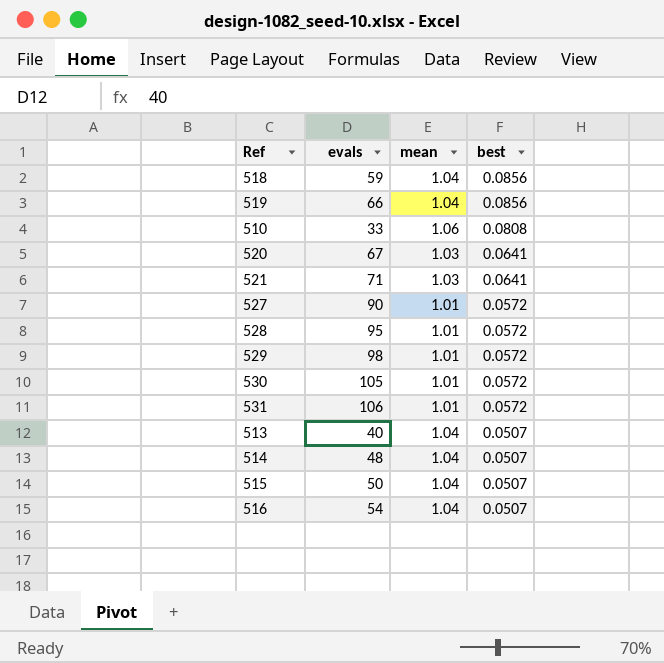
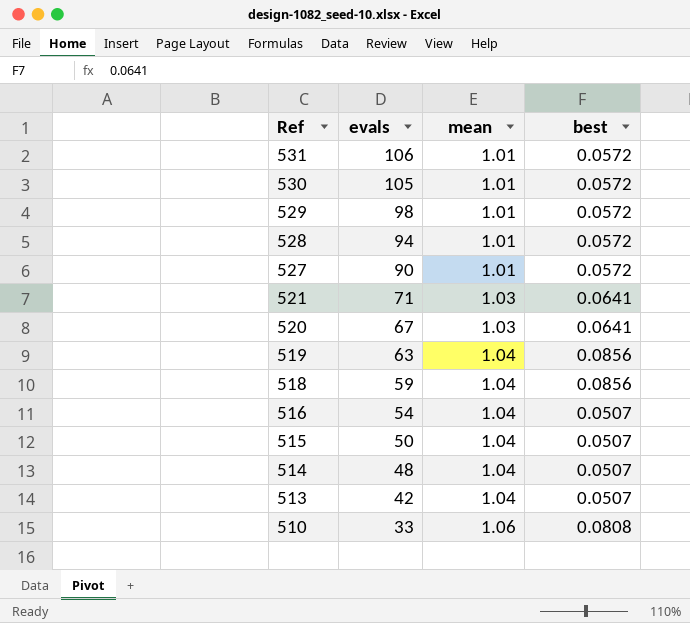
row order: best descending -> Ref descending
528 | evals: 95 -> 94
519 | evals: 66 -> 63
513 | evals: 40 -> 42

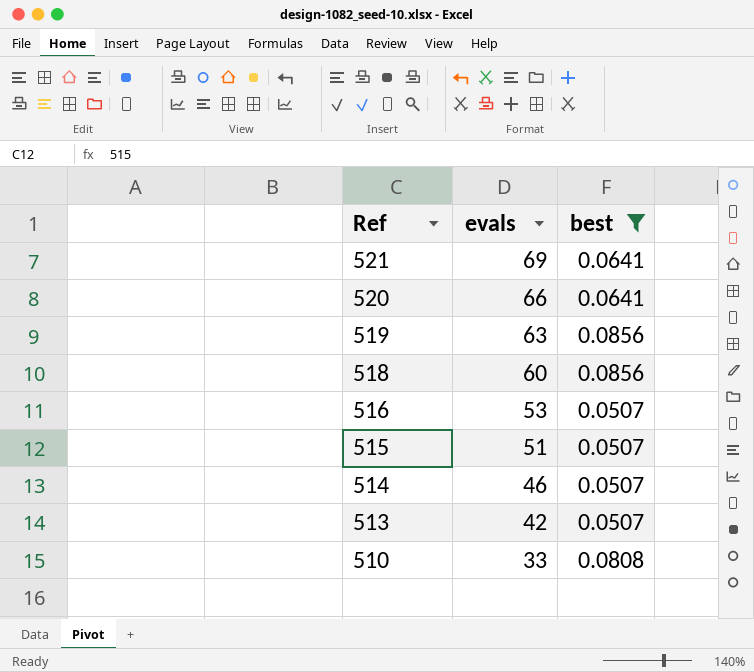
filter: none -> best != 0.0572
column mean | position: 3 -> none
521 | evals: 71 -> 69
520 | evals: 67 -> 66
518 | evals: 59 -> 60
516 | evals: 54 -> 53
515 | evals: 50 -> 51
514 | evals: 48 -> 46

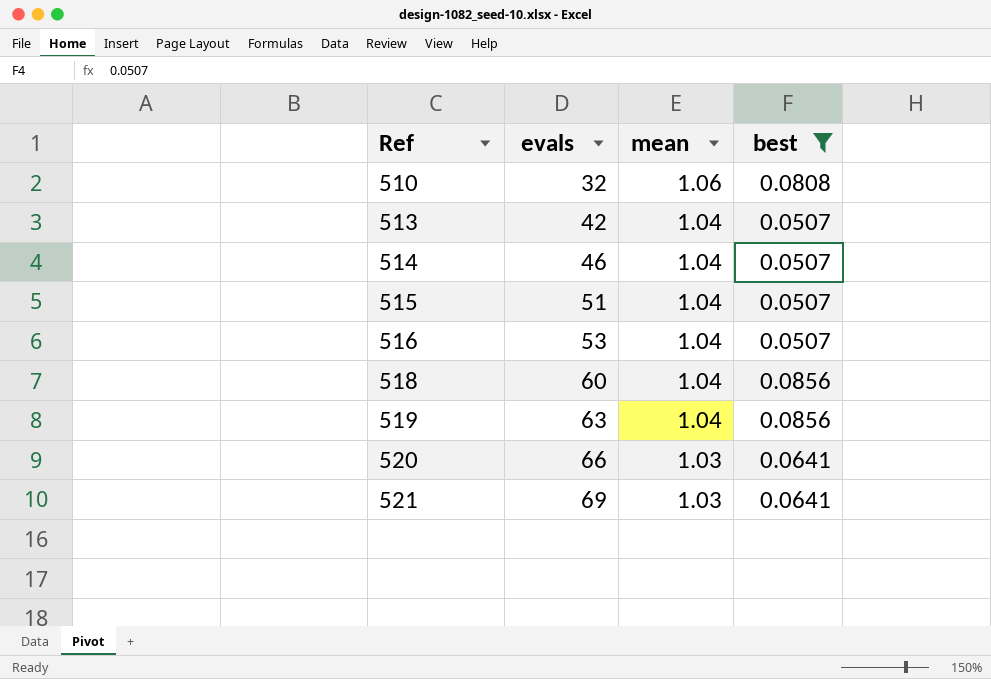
row order: Ref descending -> Ref ascending
column mean | position: none -> 3
510 | evals: 33 -> 32

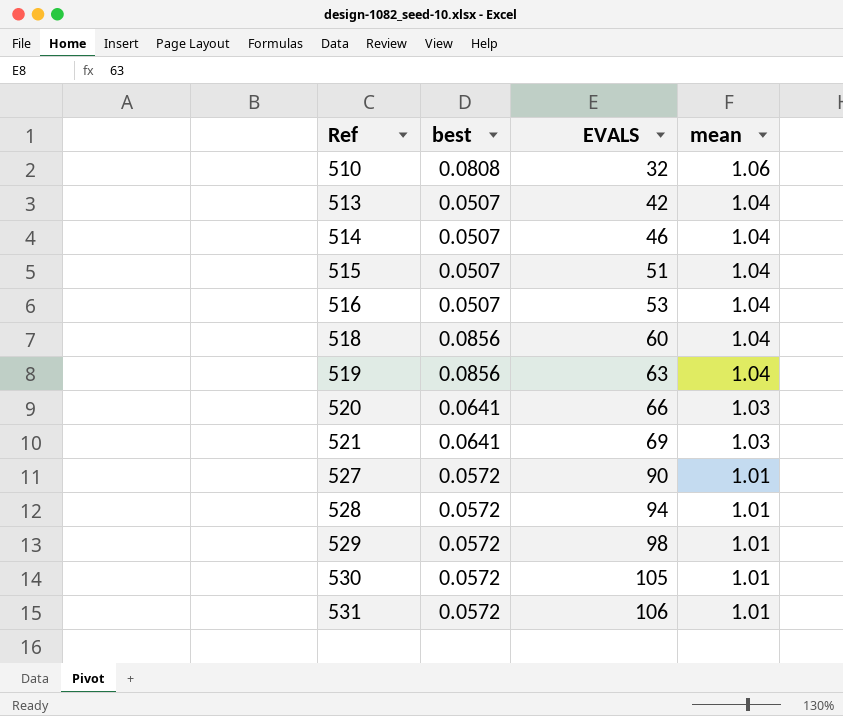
filter: best != 0.0572 -> none
column best | position: 4 -> 2
column name: evals -> EVALS

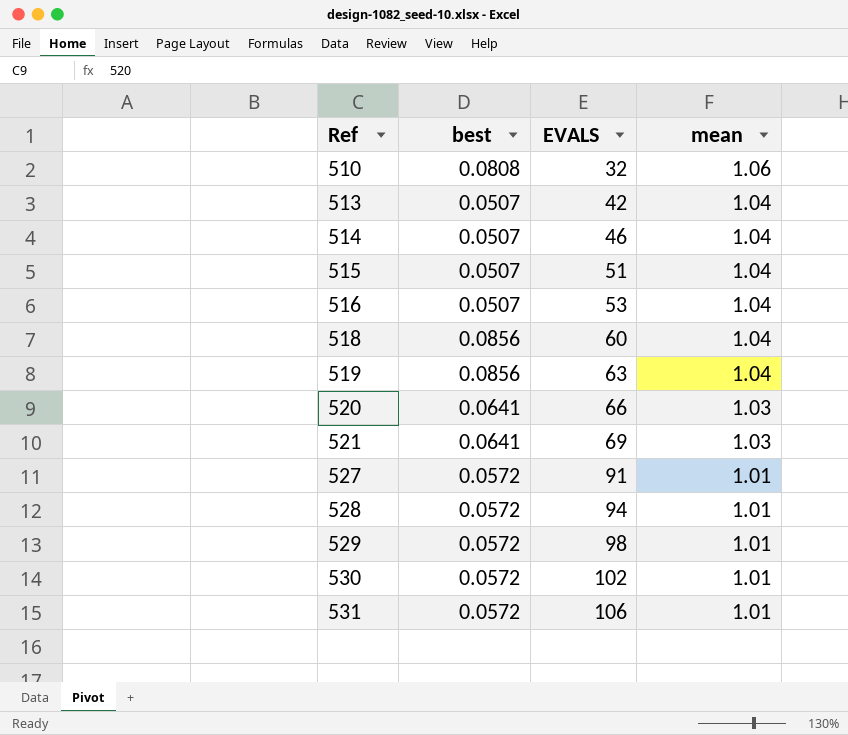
527 | EVALS: 90 -> 91
530 | EVALS: 105 -> 102

